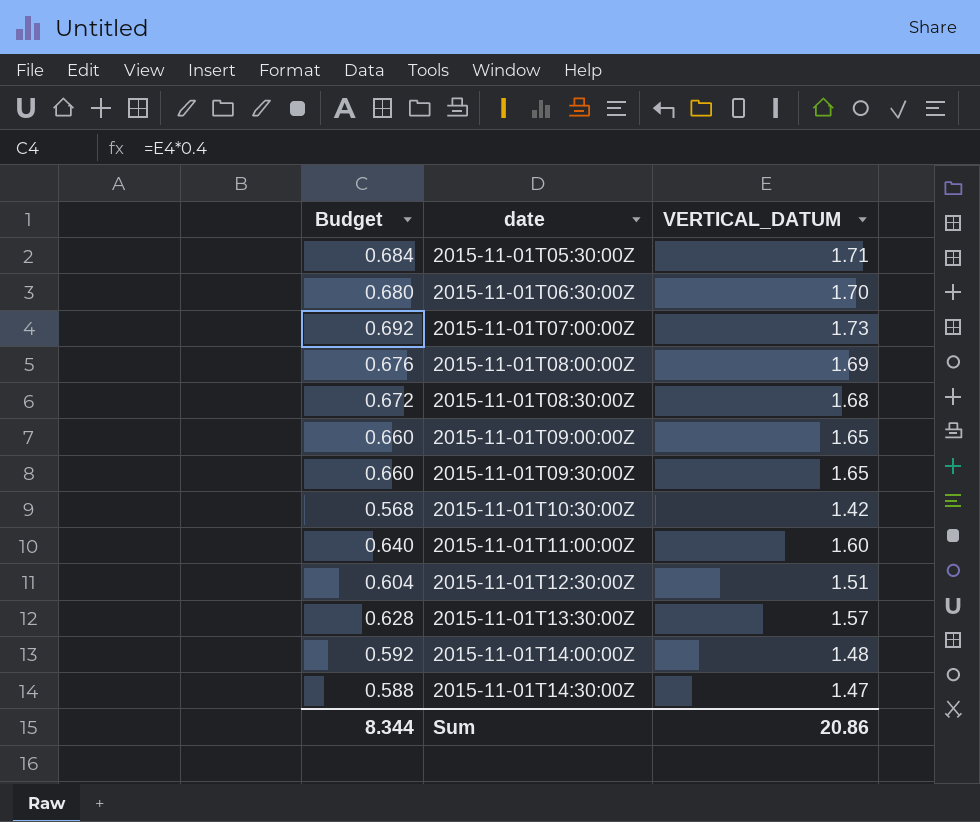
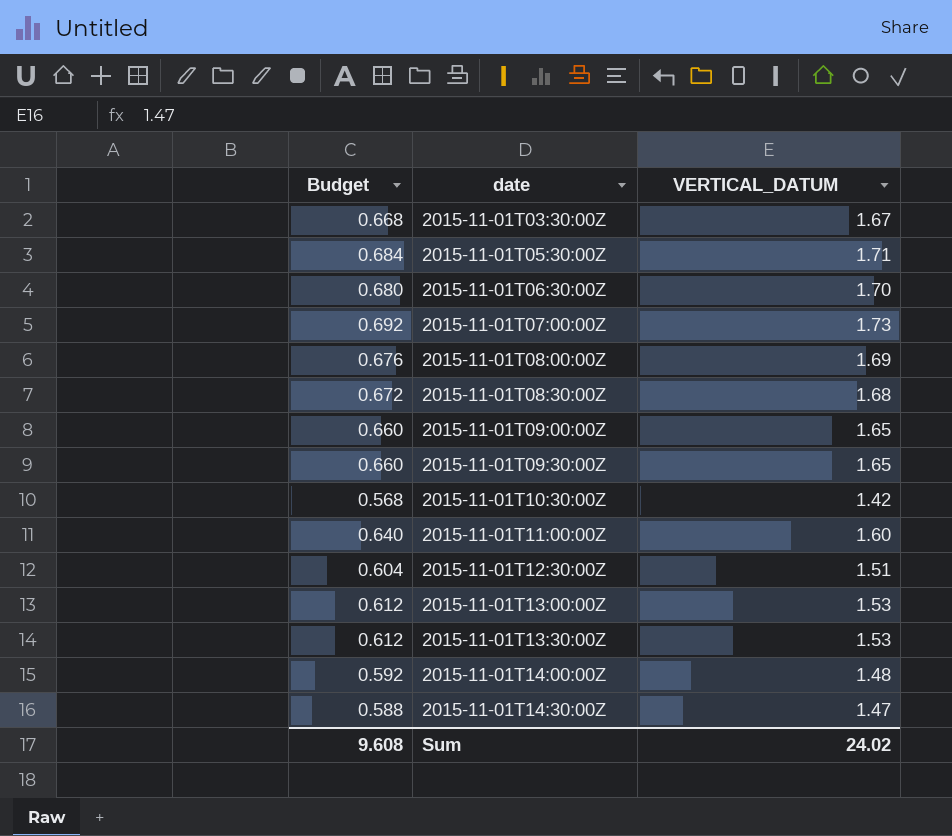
row 2015-11-01T03:30:00Z: none -> 0.668 | 1.67
row 2015-11-01T13:00:00Z: none -> 0.612 | 1.53
2015-11-01T13:30:00Z | Budget: 0.628 -> 0.612
2015-11-01T13:30:00Z | VERTICAL_DATUM: 1.57 -> 1.53
Sum | Budget: 8.344 -> 9.608
Sum | VERTICAL_DATUM: 20.86 -> 24.02

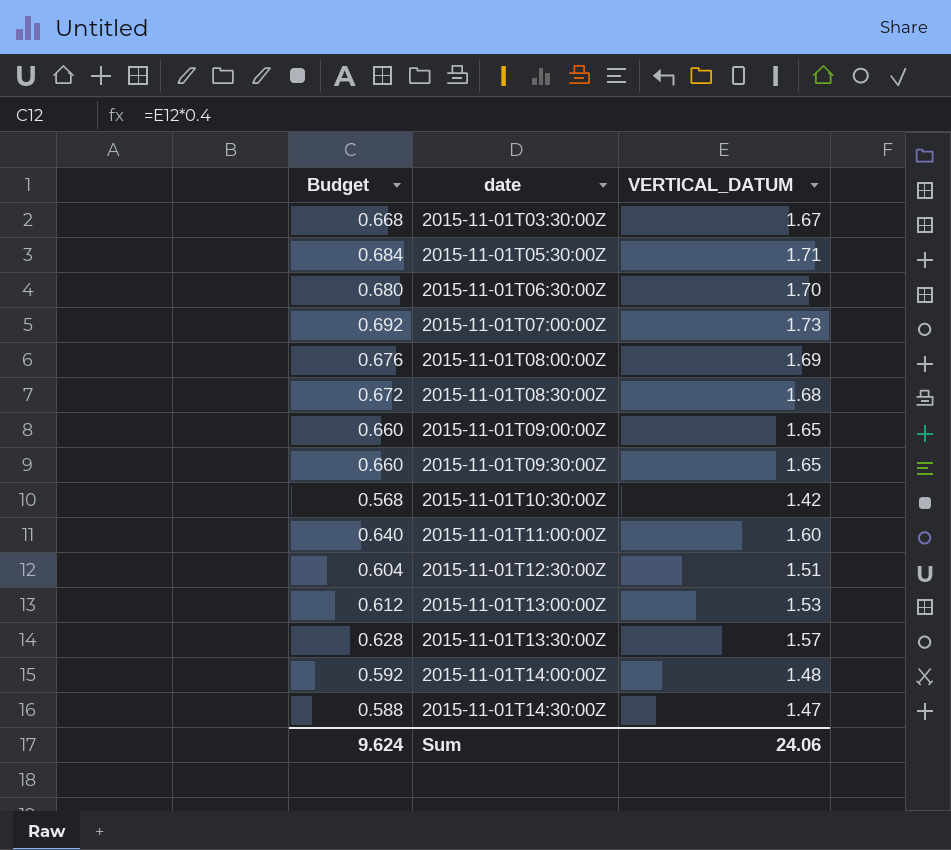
2015-11-01T13:30:00Z | Budget: 0.612 -> 0.628
2015-11-01T13:30:00Z | VERTICAL_DATUM: 1.53 -> 1.57
Sum | Budget: 9.608 -> 9.624
Sum | VERTICAL_DATUM: 24.02 -> 24.06

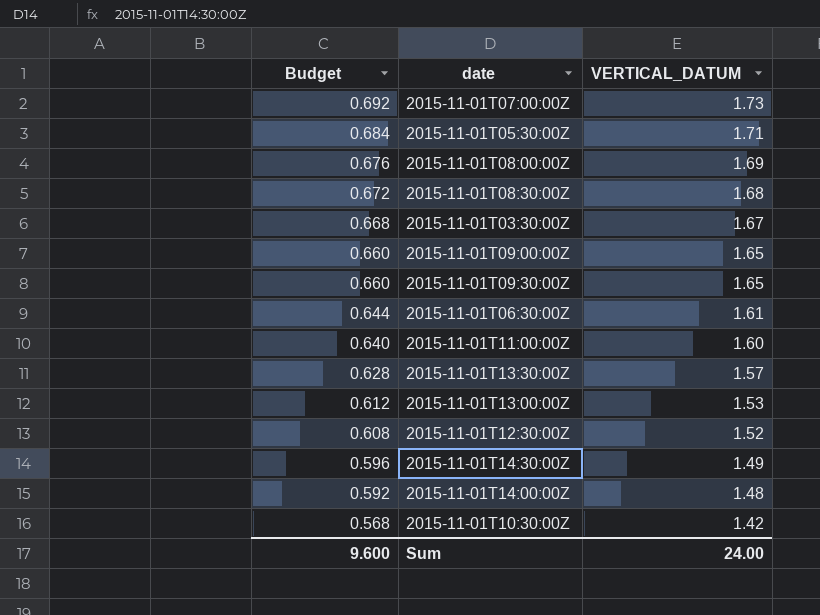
row order: date ascending -> Budget descending
2015-11-01T06:30:00Z | Budget: 0.680 -> 0.644
2015-11-01T06:30:00Z | VERTICAL_DATUM: 1.70 -> 1.61
2015-11-01T12:30:00Z | Budget: 0.604 -> 0.608
2015-11-01T12:30:00Z | VERTICAL_DATUM: 1.51 -> 1.52
2015-11-01T14:30:00Z | Budget: 0.588 -> 0.596
2015-11-01T14:30:00Z | VERTICAL_DATUM: 1.47 -> 1.49
Sum | Budget: 9.624 -> 9.600
Sum | VERTICAL_DATUM: 24.06 -> 24.00

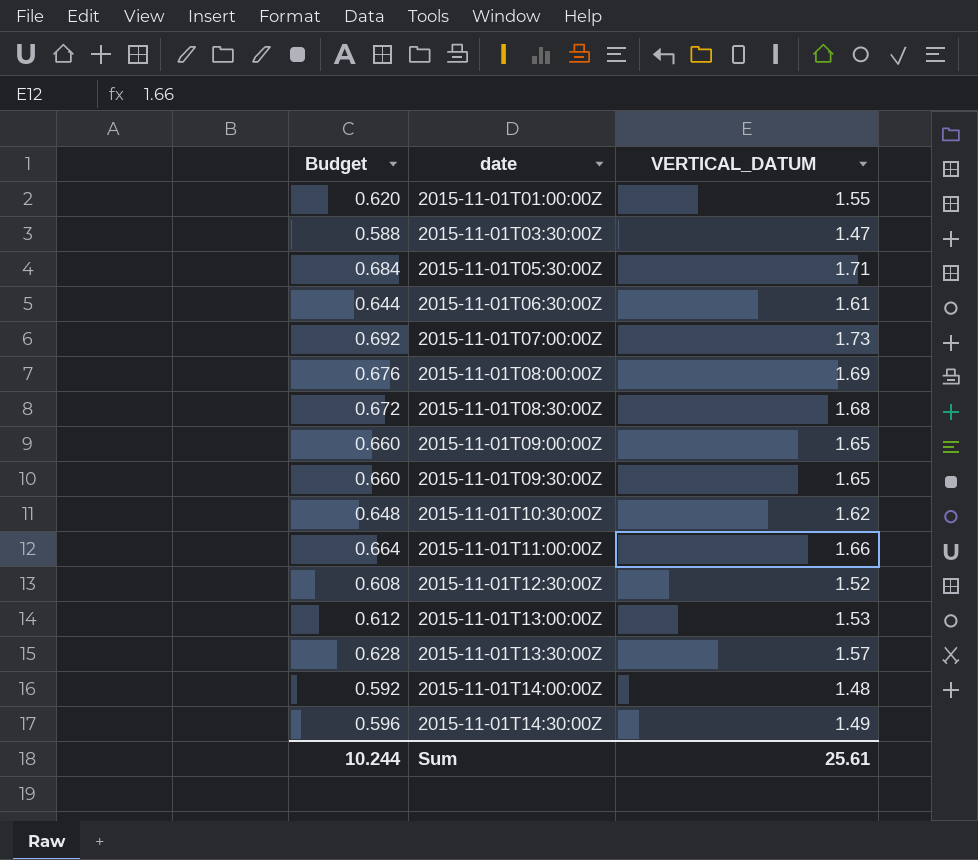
row order: Budget descending -> date ascending
row 2015-11-01T01:00:00Z: none -> 0.620 | 1.55
2015-11-01T03:30:00Z | Budget: 0.668 -> 0.588
2015-11-01T03:30:00Z | VERTICAL_DATUM: 1.67 -> 1.47
2015-11-01T10:30:00Z | Budget: 0.568 -> 0.648
2015-11-01T10:30:00Z | VERTICAL_DATUM: 1.42 -> 1.62
2015-11-01T11:00:00Z | Budget: 0.640 -> 0.664
2015-11-01T11:00:00Z | VERTICAL_DATUM: 1.60 -> 1.66
Sum | Budget: 9.600 -> 10.244
Sum | VERTICAL_DATUM: 24.00 -> 25.61

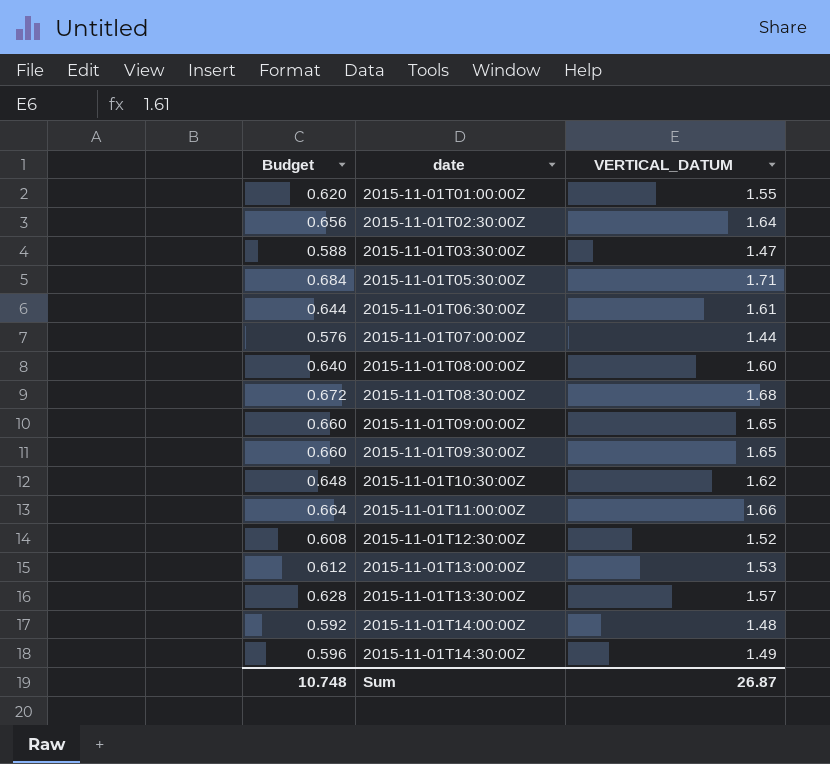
row 2015-11-01T02:30:00Z: none -> 0.656 | 1.64
2015-11-01T07:00:00Z | Budget: 0.692 -> 0.576
2015-11-01T07:00:00Z | VERTICAL_DATUM: 1.73 -> 1.44
2015-11-01T08:00:00Z | Budget: 0.676 -> 0.640
2015-11-01T08:00:00Z | VERTICAL_DATUM: 1.69 -> 1.60
Sum | Budget: 10.244 -> 10.748
Sum | VERTICAL_DATUM: 25.61 -> 26.87

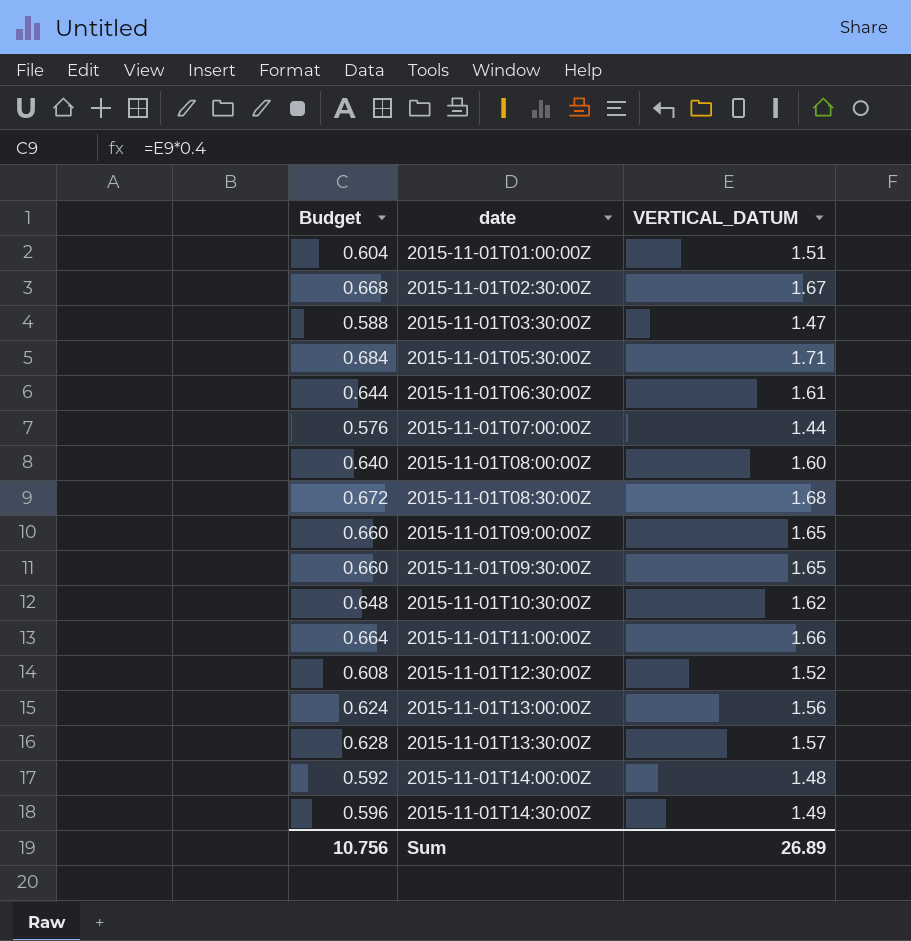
2015-11-01T01:00:00Z | Budget: 0.620 -> 0.604
2015-11-01T01:00:00Z | VERTICAL_DATUM: 1.55 -> 1.51
2015-11-01T02:30:00Z | Budget: 0.656 -> 0.668
2015-11-01T02:30:00Z | VERTICAL_DATUM: 1.64 -> 1.67
2015-11-01T13:00:00Z | Budget: 0.612 -> 0.624
2015-11-01T13:00:00Z | VERTICAL_DATUM: 1.53 -> 1.56
Sum | Budget: 10.748 -> 10.756
Sum | VERTICAL_DATUM: 26.87 -> 26.89

